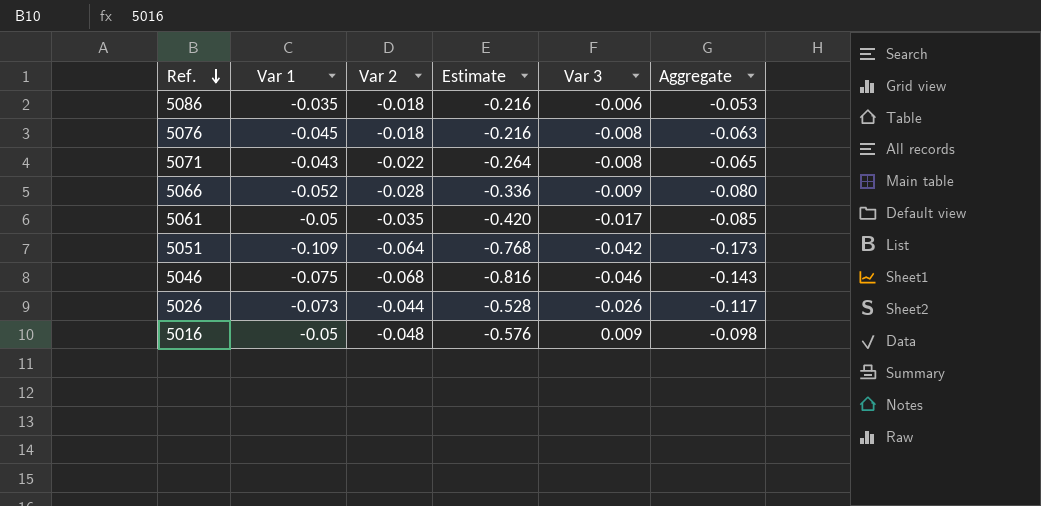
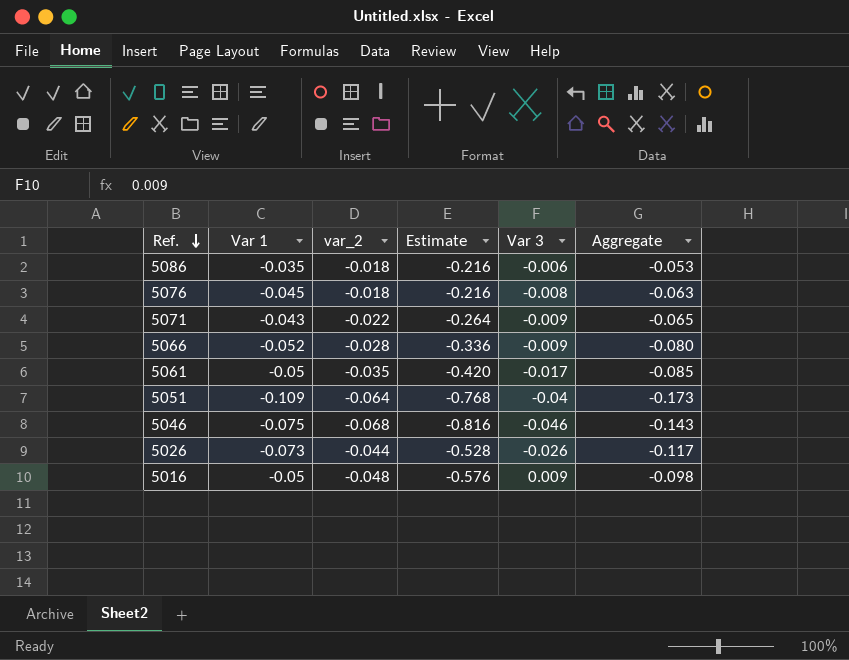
column name: Var 2 -> var_2
5071 | Var 3: -0.008 -> -0.009
5051 | Var 3: -0.042 -> -0.04

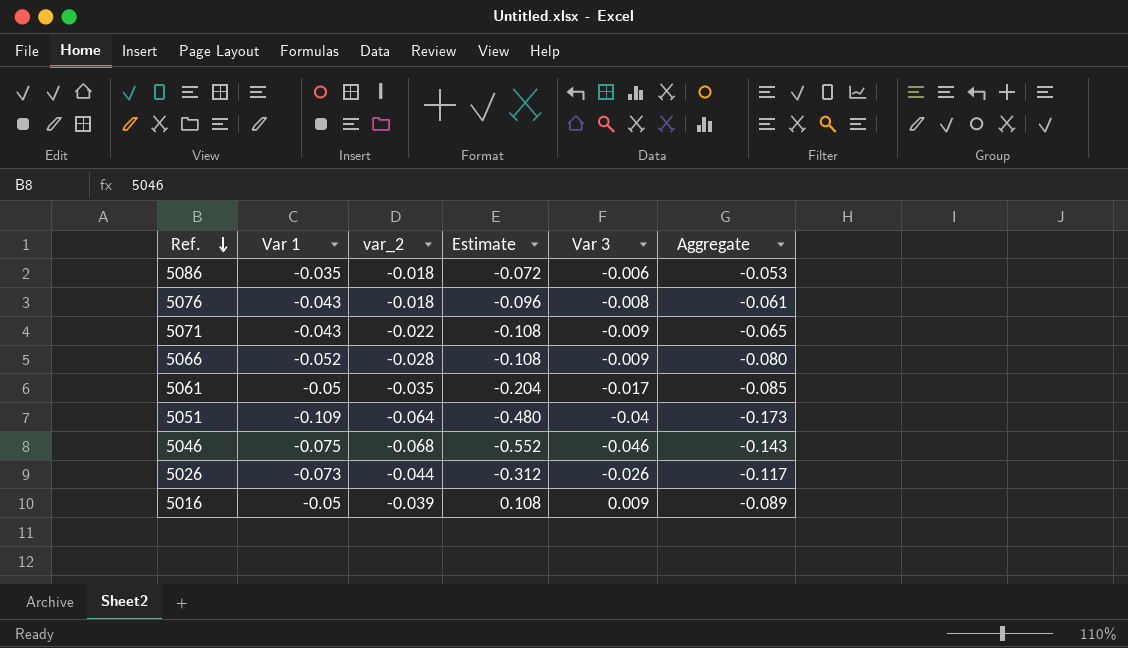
column Estimate | formula: [var_2] * 12 -> [Var 3] * 12
5076 | Var 1: -0.045 -> -0.043
5076 | Aggregate: -0.063 -> -0.061
5016 | var_2: -0.048 -> -0.039
5016 | Aggregate: -0.098 -> -0.089

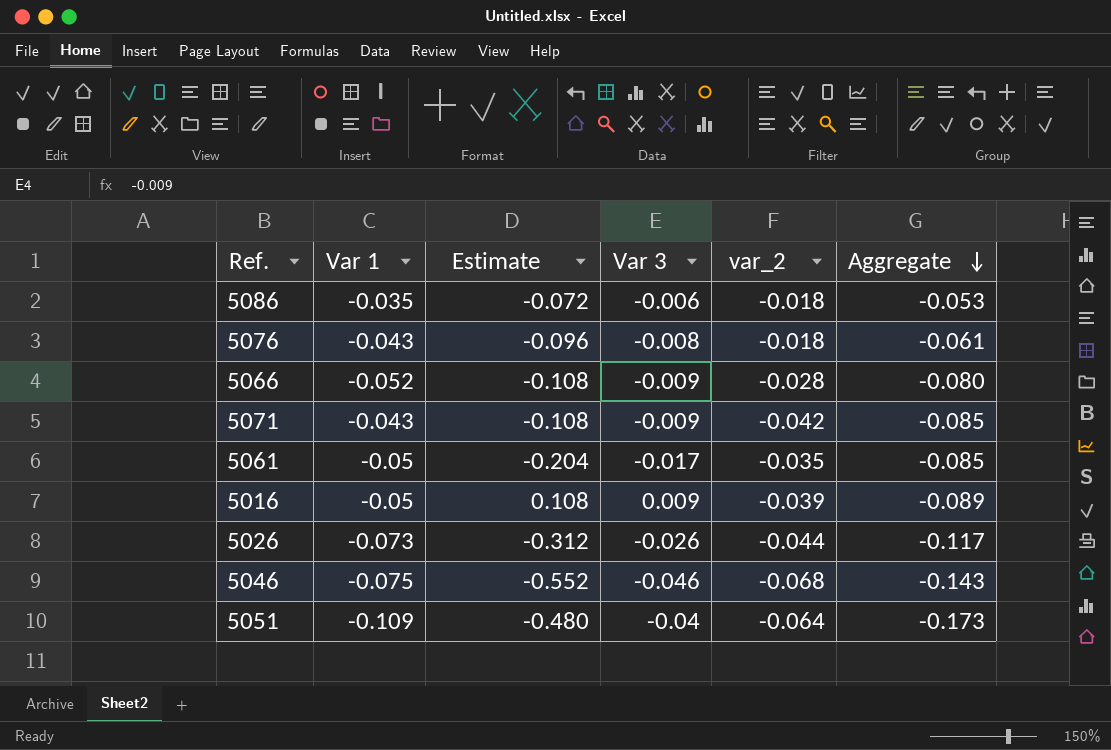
row order: Ref. descending -> Aggregate descending
column var_2 | position: 3 -> 5
5071 | var_2: -0.022 -> -0.042
5071 | Aggregate: -0.065 -> -0.085

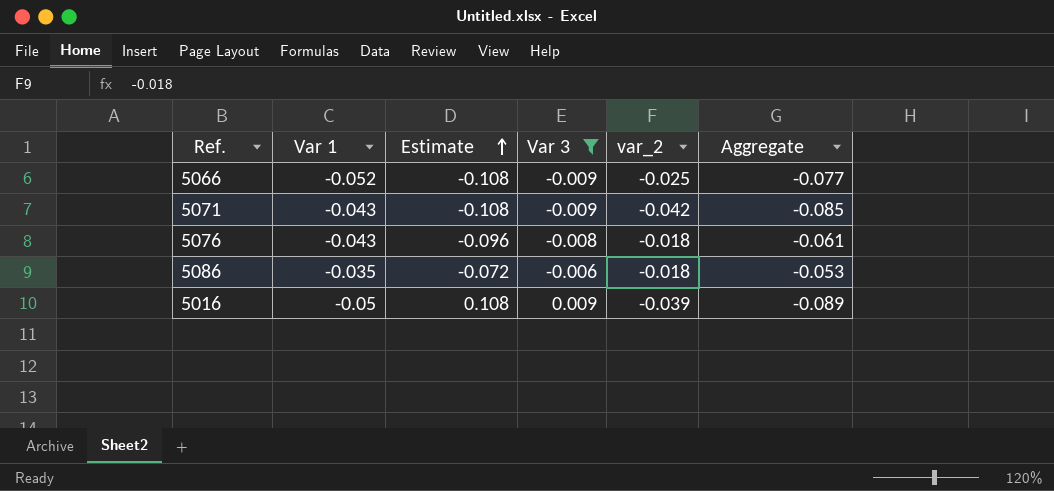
filter: none -> Var 3 >= -0.009
row order: Aggregate descending -> Estimate ascending
5066 | var_2: -0.028 -> -0.025
5066 | Aggregate: -0.080 -> -0.077

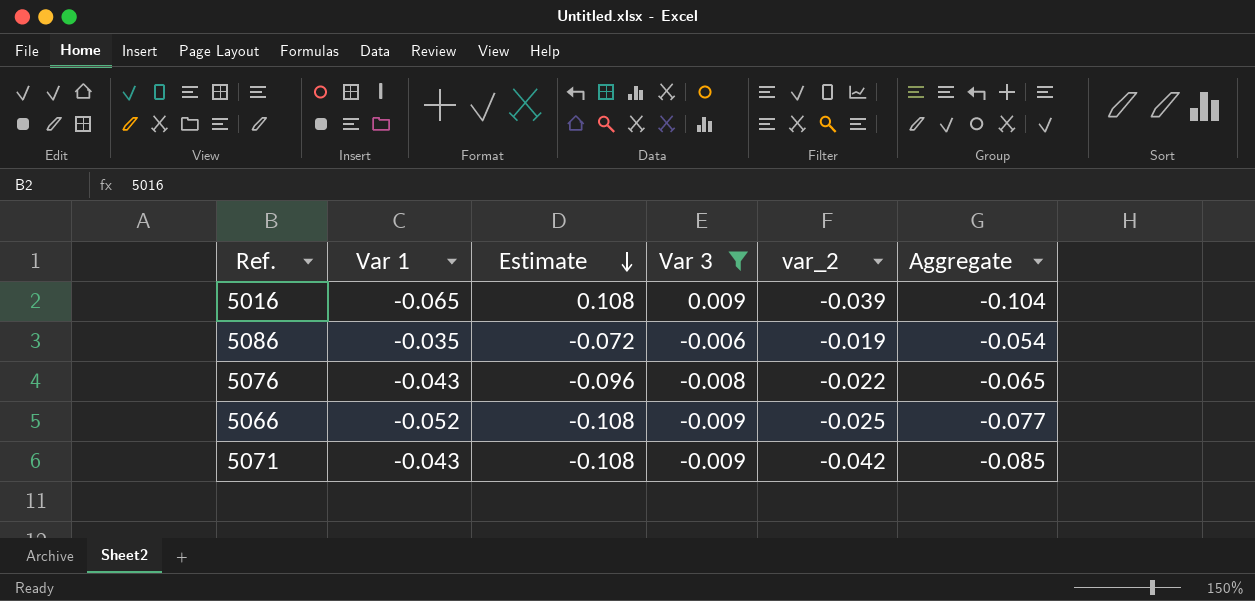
row order: Estimate ascending -> Estimate descending
5016 | Var 1: -0.05 -> -0.065
5016 | Aggregate: -0.089 -> -0.104
5086 | var_2: -0.018 -> -0.019
5086 | Aggregate: -0.053 -> -0.054
5076 | var_2: -0.018 -> -0.022
5076 | Aggregate: -0.061 -> -0.065

